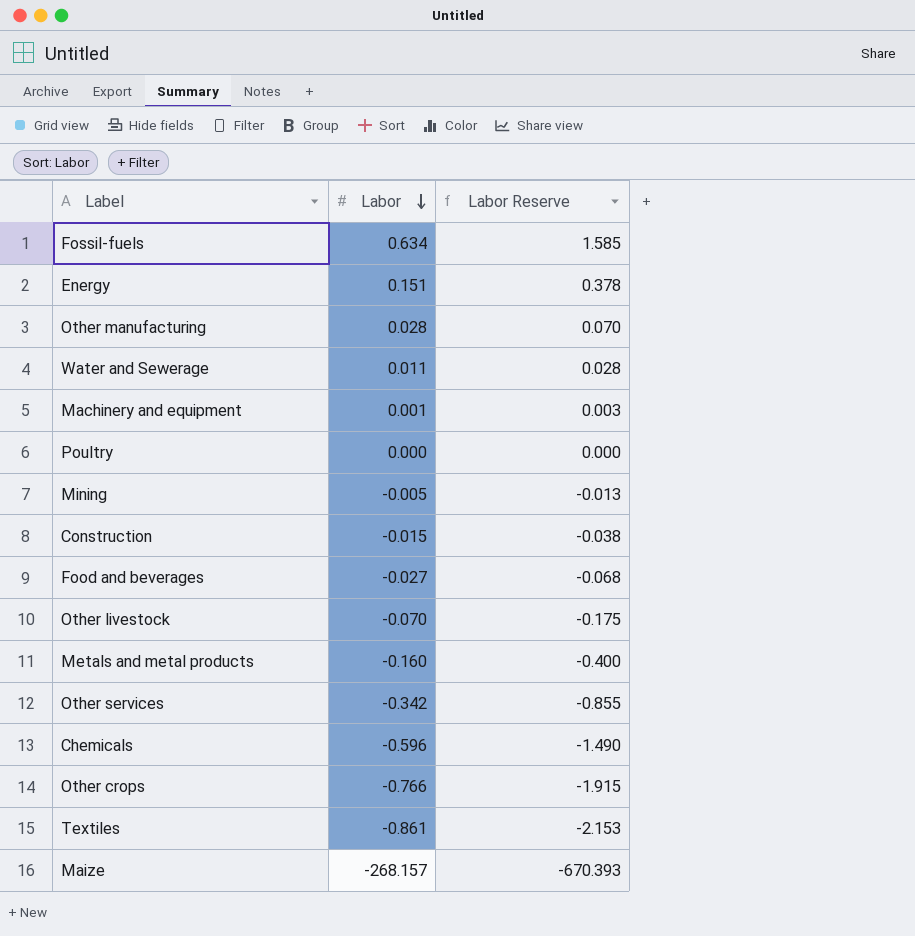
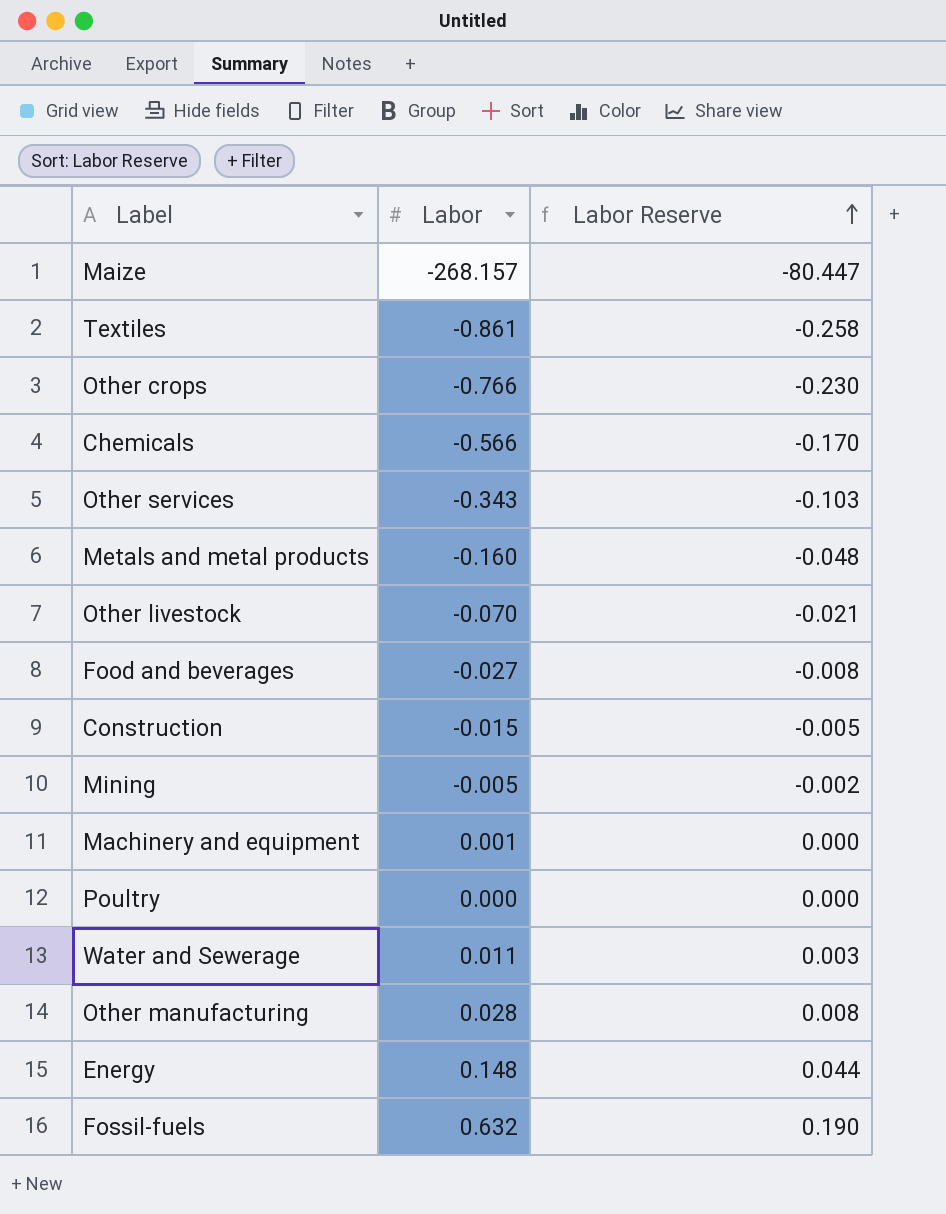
row order: Labor descending -> Labor Reserve ascending
column Labor Reserve | formula: [Labor] * 2.5 -> [Labor] * 0.3
Chemicals | Labor: -0.596 -> -0.566
Other services | Labor: -0.342 -> -0.343
Energy | Labor: 0.151 -> 0.148
Fossil-fuels | Labor: 0.634 -> 0.632

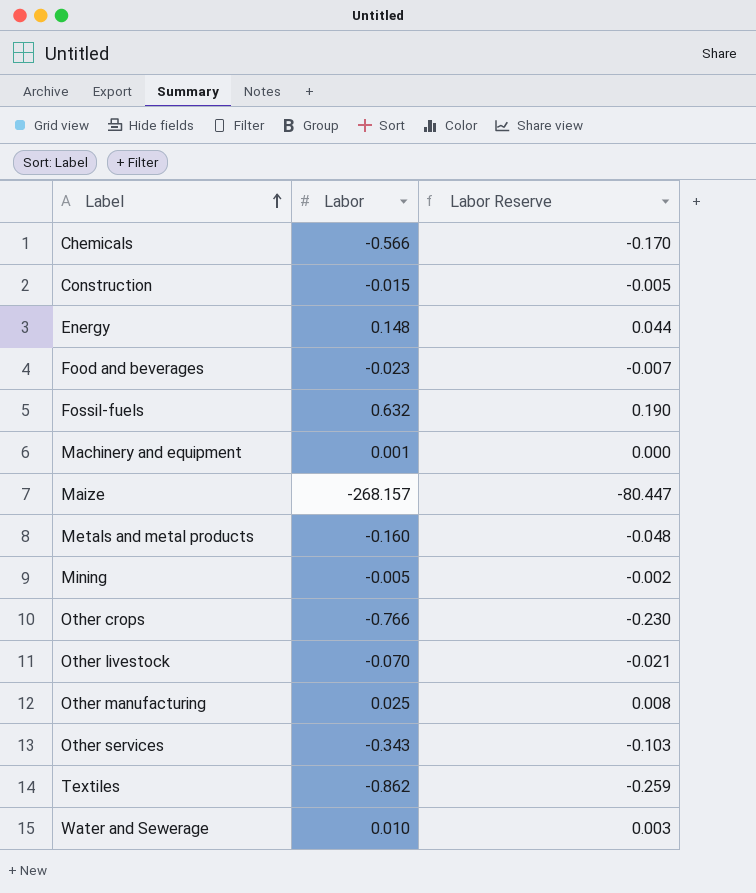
row order: Labor Reserve ascending -> Label ascending
row Poultry: 0.000 | 0.000 -> none
Food and beverages | Labor: -0.027 -> -0.023
Food and beverages | Labor Reserve: -0.008 -> -0.007
Other manufacturing | Labor: 0.028 -> 0.025
Textiles | Labor: -0.861 -> -0.862
Textiles | Labor Reserve: -0.258 -> -0.259
Water and Sewerage | Labor: 0.011 -> 0.010

